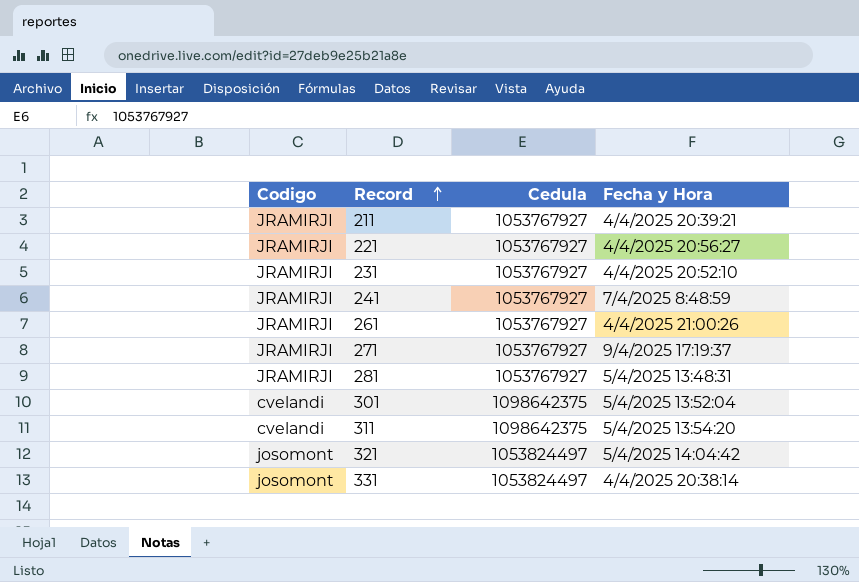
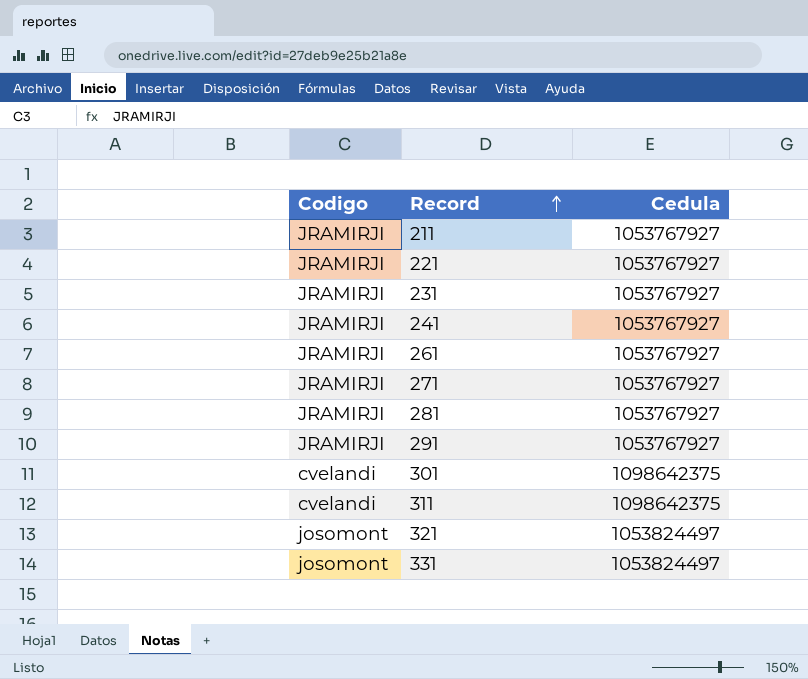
column Fecha y Hora | position: 4 -> none
row 291: none -> JRAMIRJI | 1053767927

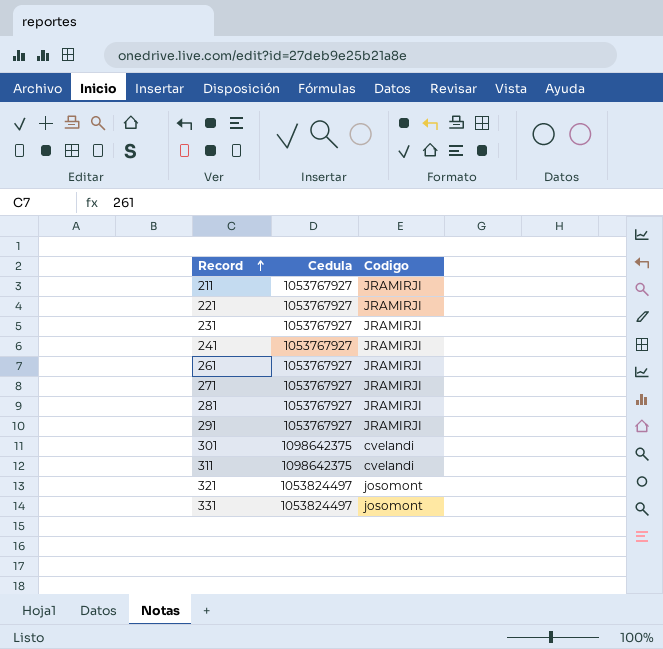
column Codigo | position: 1 -> 3

